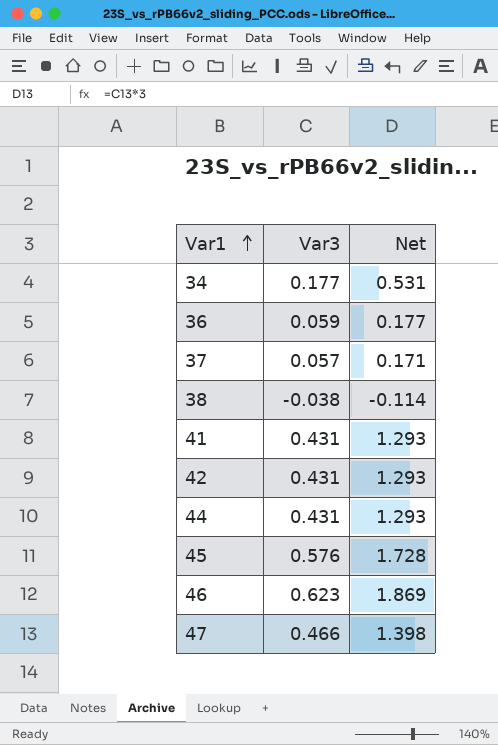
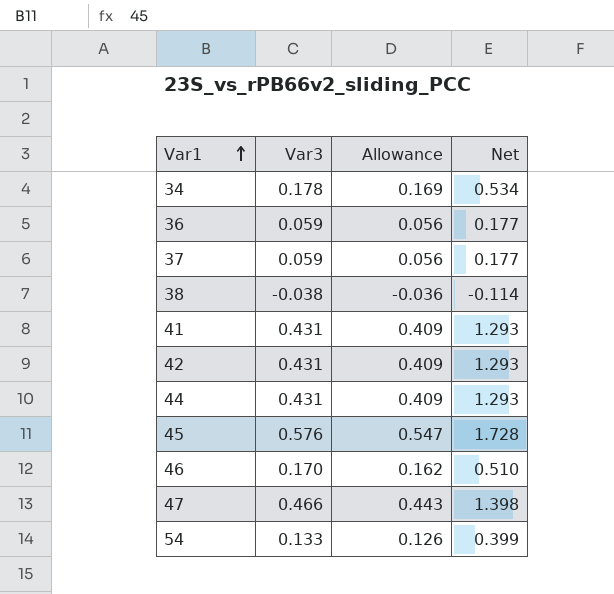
column Allowance | formula: none -> [Var3] * 0.95
34 | Var3: 0.177 -> 0.178
34 | Net: 0.531 -> 0.534
37 | Var3: 0.057 -> 0.059
37 | Net: 0.171 -> 0.177
46 | Var3: 0.623 -> 0.170
46 | Net: 1.869 -> 0.510
row 54: none -> 0.133 | 0.126 | 0.399

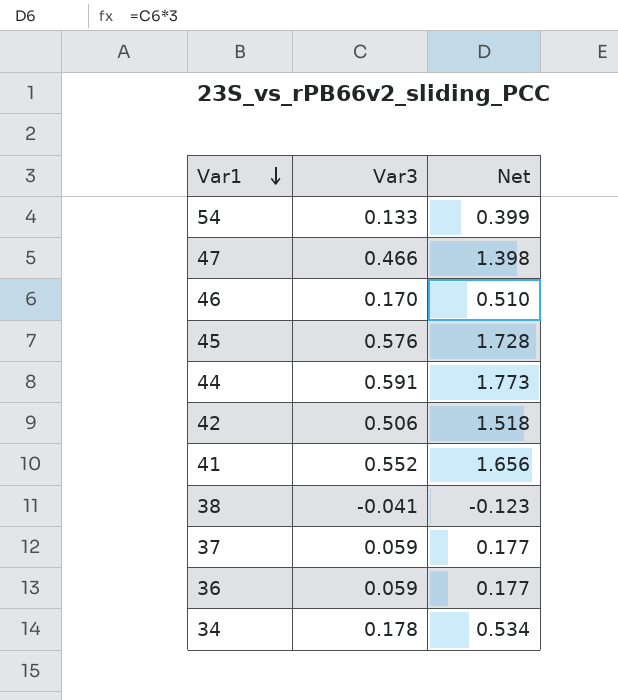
row order: Var1 ascending -> Var1 descending
column Allowance | formula: [Var3] * 0.95 -> none
44 | Var3: 0.431 -> 0.591
44 | Net: 1.293 -> 1.773
42 | Var3: 0.431 -> 0.506
42 | Net: 1.293 -> 1.518
41 | Var3: 0.431 -> 0.552
41 | Net: 1.293 -> 1.656
38 | Var3: -0.038 -> -0.041
38 | Net: -0.114 -> -0.123

